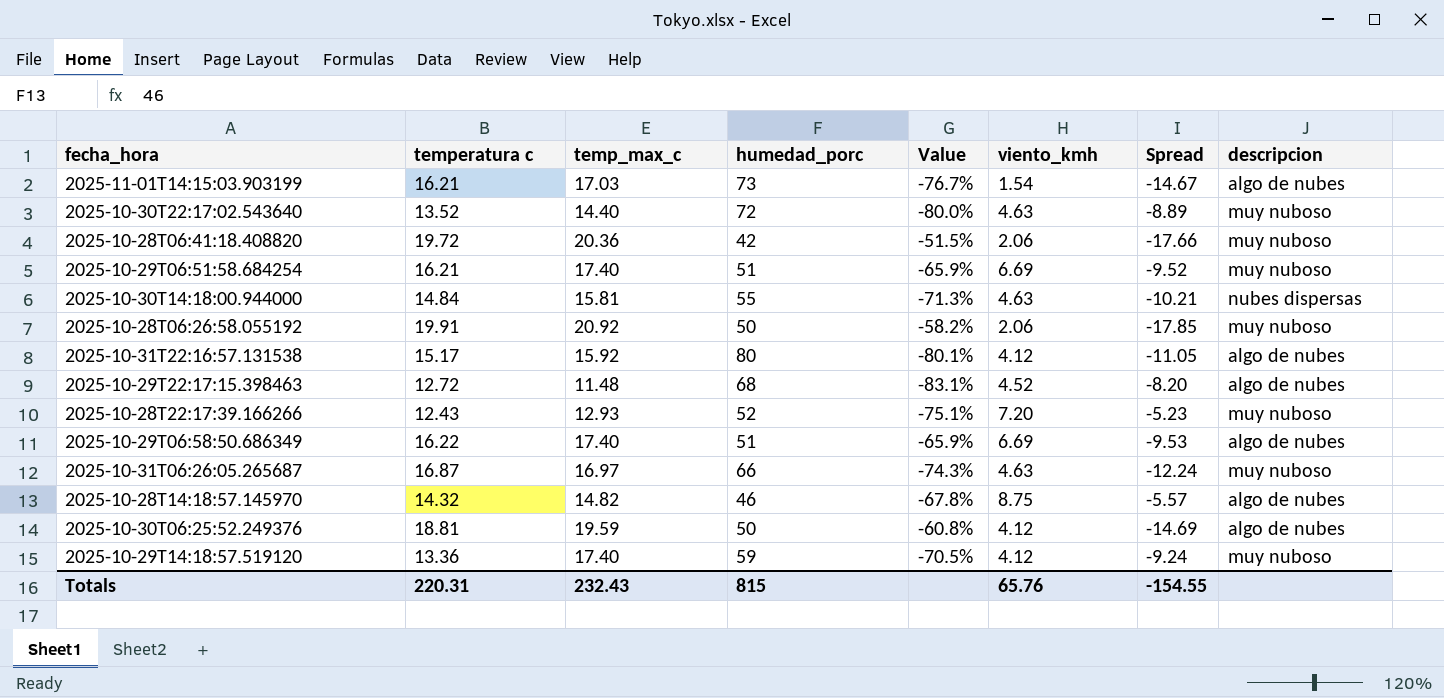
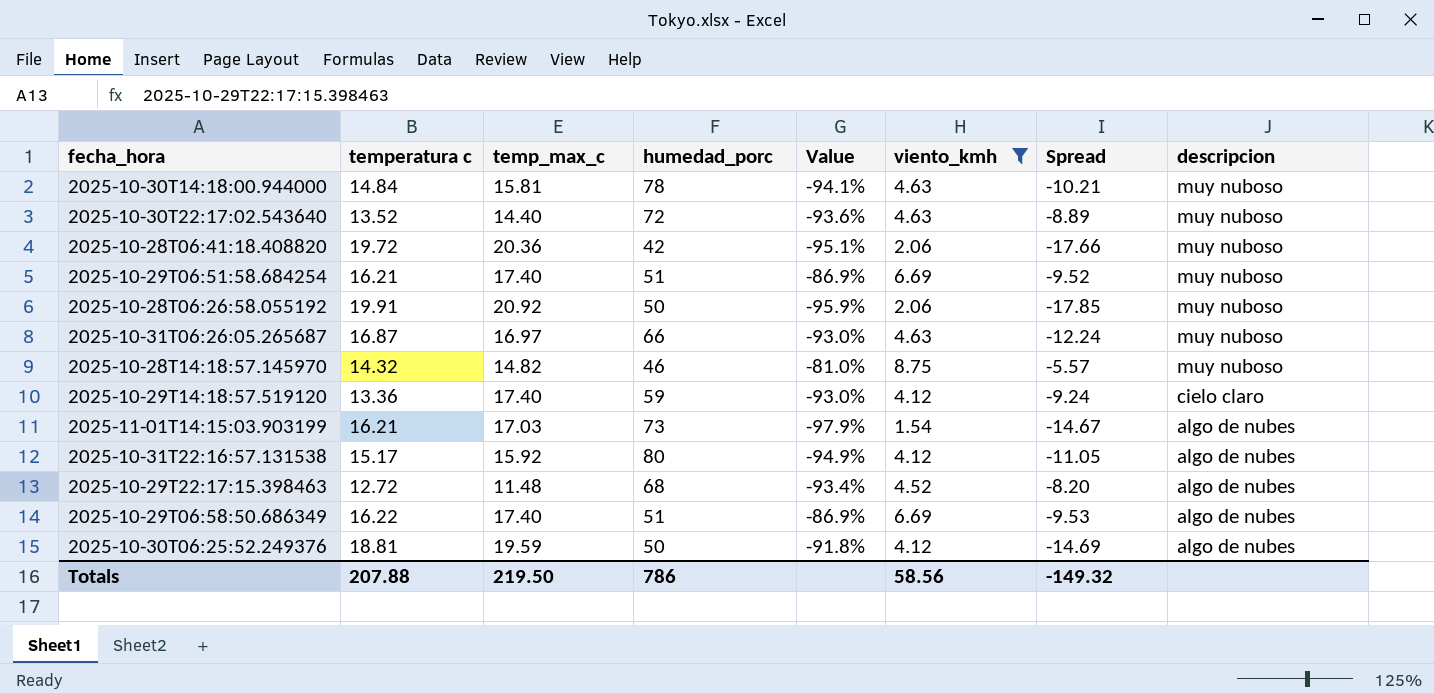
filter: none -> viento_kmh != 7.20
row order: none -> descripcion descending
column Value | formula: ([temp_max_c] - [humedad_porc]) / [humedad_porc] -> ([viento_kmh] - [humedad_porc]) / [humedad_porc]
2025-10-30T14:18:00.944000 | humedad_porc: 55 -> 78
2025-10-30T14:18:00.944000 | descripcion: nubes dispersas -> muy nuboso
2025-10-28T14:18:57.145970 | descripcion: algo de nubes -> muy nuboso
2025-10-29T14:18:57.519120 | descripcion: muy nuboso -> cielo claro
Totals | temperatura c: 220.31 -> 207.88
Totals | temp_max_c: 232.43 -> 219.50
Totals | humedad_porc: 815 -> 786
Totals | viento_kmh: 65.76 -> 58.56
Totals | Spread: -154.55 -> -149.32

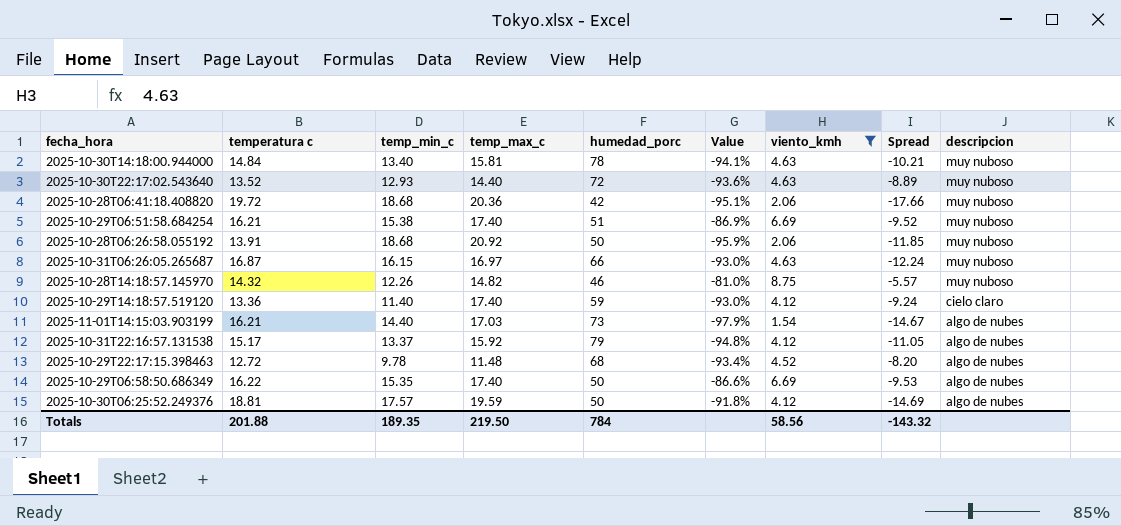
column temp_min_c | position: none -> 3
2025-10-28T06:26:58.055192 | temperatura c: 19.91 -> 13.91
2025-10-28T06:26:58.055192 | Spread: -17.85 -> -11.85
2025-10-31T22:16:57.131538 | humedad_porc: 80 -> 79
2025-10-31T22:16:57.131538 | Value: -94.9% -> -94.8%
2025-10-29T06:58:50.686349 | humedad_porc: 51 -> 50
2025-10-29T06:58:50.686349 | Value: -86.9% -> -86.6%
Totals | temperatura c: 207.88 -> 201.88
Totals | humedad_porc: 786 -> 784
Totals | Spread: -149.32 -> -143.32

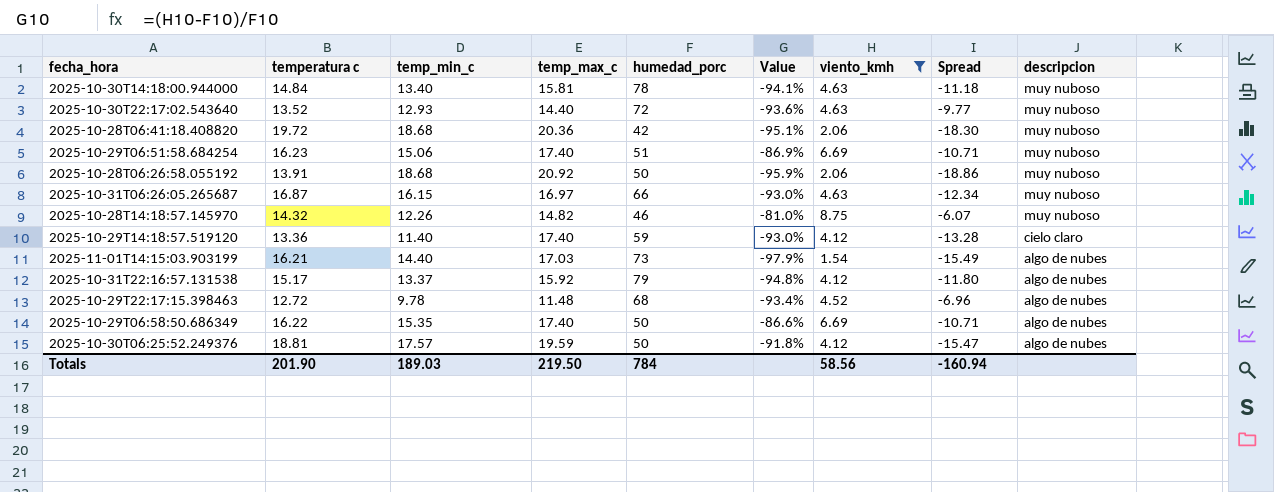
column Spread | formula: [viento_kmh] - [temperatura c] -> [viento_kmh] - [temp_max_c]
2025-10-29T06:51:58.684254 | temperatura c: 16.21 -> 16.23
2025-10-29T06:51:58.684254 | temp_min_c: 15.38 -> 15.06
Totals | temperatura c: 201.88 -> 201.90
Totals | temp_min_c: 189.35 -> 189.03
Totals | Spread: -143.32 -> -160.94

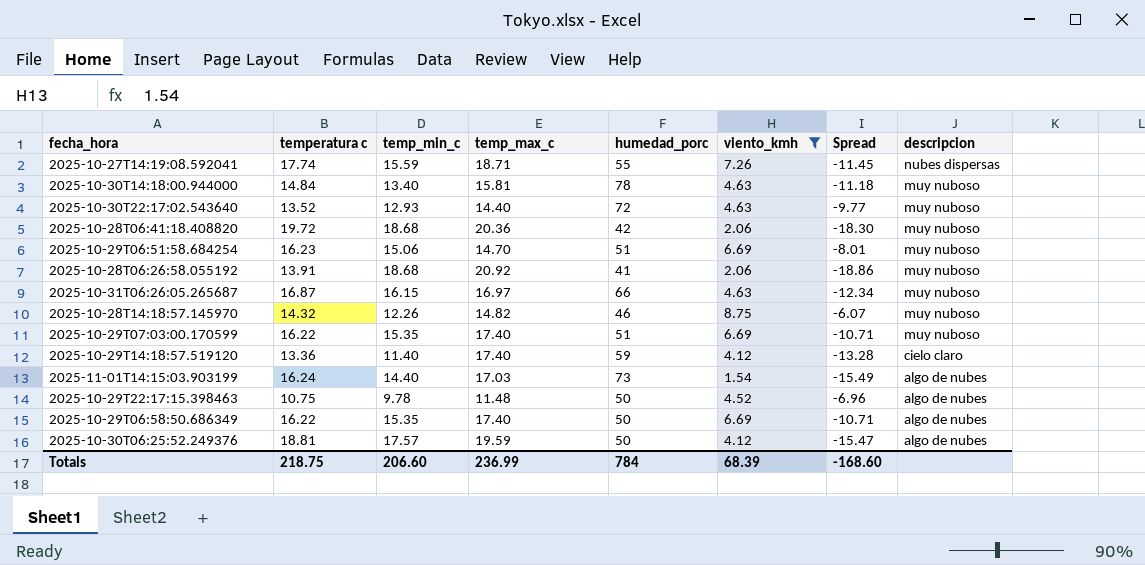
column Value | formula: ([viento_kmh] - [humedad_porc]) / [humedad_porc] -> none
row 2025-10-31T22:16:57.131538: 15.17 | 13.37 | 15.92 | 79 | -94.8% | 4.12 | -11.80 | algo de nubes -> none
row 2025-10-27T14:19:08.592041: none -> 17.74 | 15.59 | 18.71 | 55 | 7.26 | -11.45 | nubes dispersas
2025-10-29T06:51:58.684254 | temp_max_c: 17.40 -> 14.70
2025-10-29T06:51:58.684254 | Spread: -10.71 -> -8.01
2025-10-28T06:26:58.055192 | humedad_porc: 50 -> 41
row 2025-10-29T07:03:00.170599: none -> 16.22 | 15.35 | 17.40 | 51 | 6.69 | -10.71 | muy nuboso
2025-11-01T14:15:03.903199 | temperatura c: 16.21 -> 16.24
2025-10-29T22:17:15.398463 | temperatura c: 12.72 -> 10.75
2025-10-29T22:17:15.398463 | humedad_porc: 68 -> 50
Totals | temperatura c: 201.90 -> 218.75
Totals | temp_min_c: 189.03 -> 206.60
Totals | temp_max_c: 219.50 -> 236.99
Totals | viento_kmh: 58.56 -> 68.39
Totals | Spread: -160.94 -> -168.60

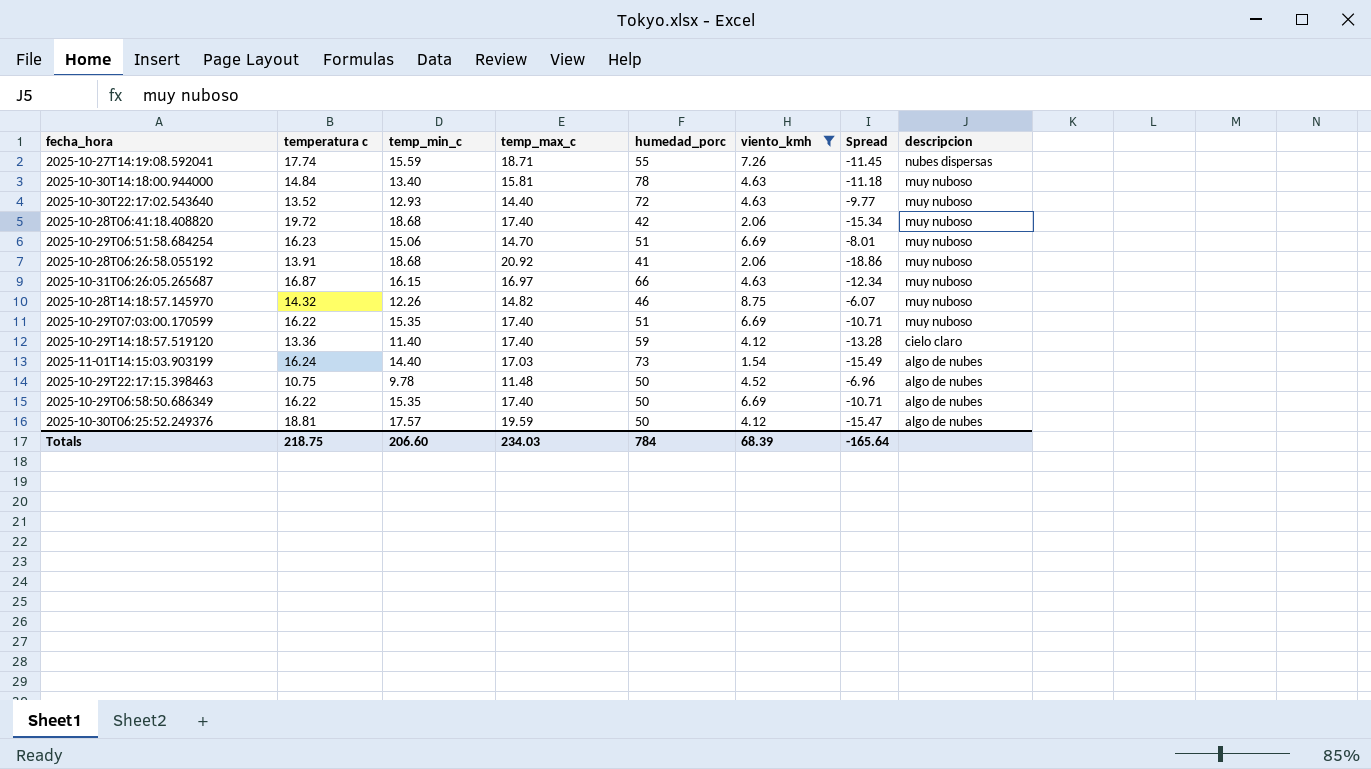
2025-10-28T06:41:18.408820 | temp_max_c: 20.36 -> 17.40
2025-10-28T06:41:18.408820 | Spread: -18.30 -> -15.34
Totals | temp_max_c: 236.99 -> 234.03
Totals | Spread: -168.60 -> -165.64

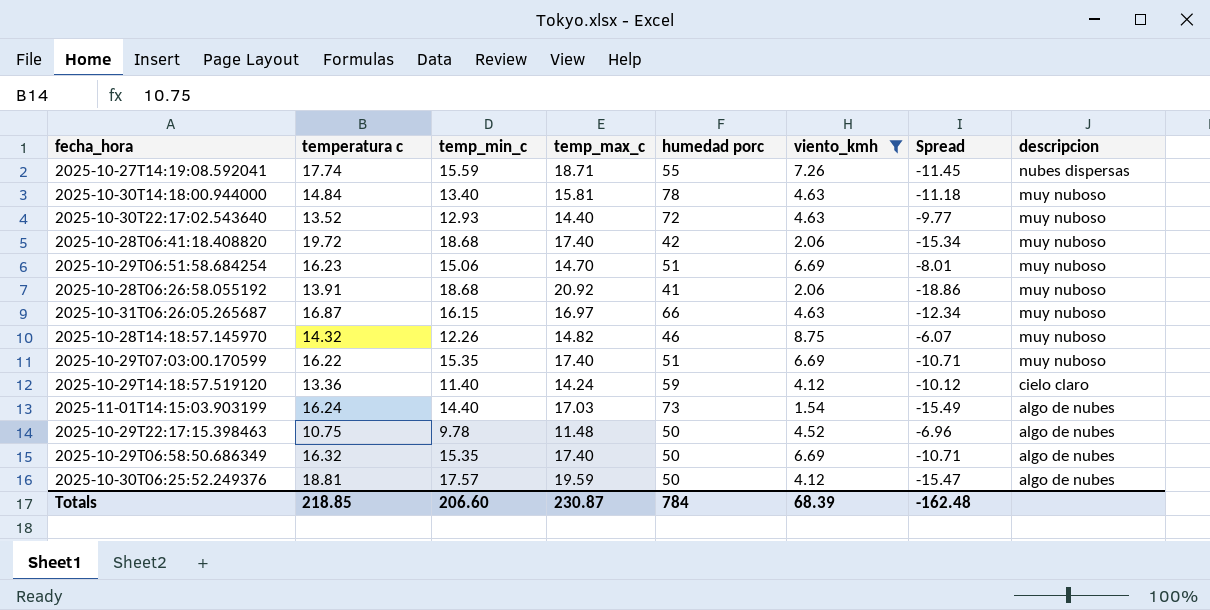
column name: humedad_porc -> humedad porc
2025-10-29T14:18:57.519120 | temp_max_c: 17.40 -> 14.24
2025-10-29T14:18:57.519120 | Spread: -13.28 -> -10.12
2025-10-29T06:58:50.686349 | temperatura c: 16.22 -> 16.32
Totals | temperatura c: 218.75 -> 218.85
Totals | temp_max_c: 234.03 -> 230.87
Totals | Spread: -165.64 -> -162.48

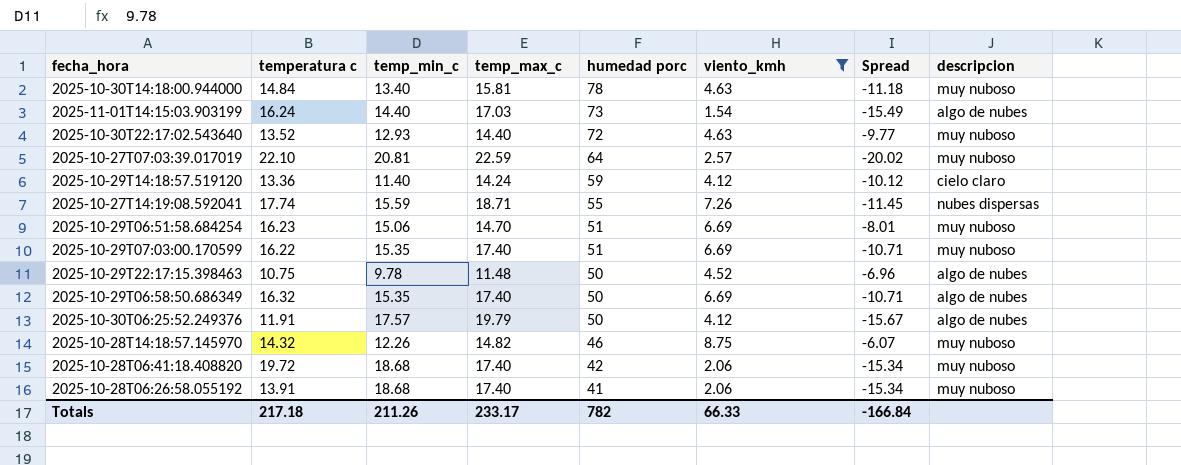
row order: descripcion descending -> humedad porc descending
row 2025-10-31T06:26:05.265687: 16.87 | 16.15 | 16.97 | 66 | 4.63 | -12.34 | muy nuboso -> none
row 2025-10-27T07:03:39.017019: none -> 22.10 | 20.81 | 22.59 | 64 | 2.57 | -20.02 | muy nuboso
2025-10-30T06:25:52.249376 | temperatura c: 18.81 -> 11.91
2025-10-30T06:25:52.249376 | temp_max_c: 19.59 -> 19.79
2025-10-30T06:25:52.249376 | Spread: -15.47 -> -15.67
2025-10-28T06:26:58.055192 | temp_max_c: 20.92 -> 17.40
2025-10-28T06:26:58.055192 | Spread: -18.86 -> -15.34
Totals | temperatura c: 218.85 -> 217.18
Totals | temp_min_c: 206.60 -> 211.26
Totals | temp_max_c: 230.87 -> 233.17
Totals | humedad porc: 784 -> 782
Totals | viento_kmh: 68.39 -> 66.33
Totals | Spread: -162.48 -> -166.84

